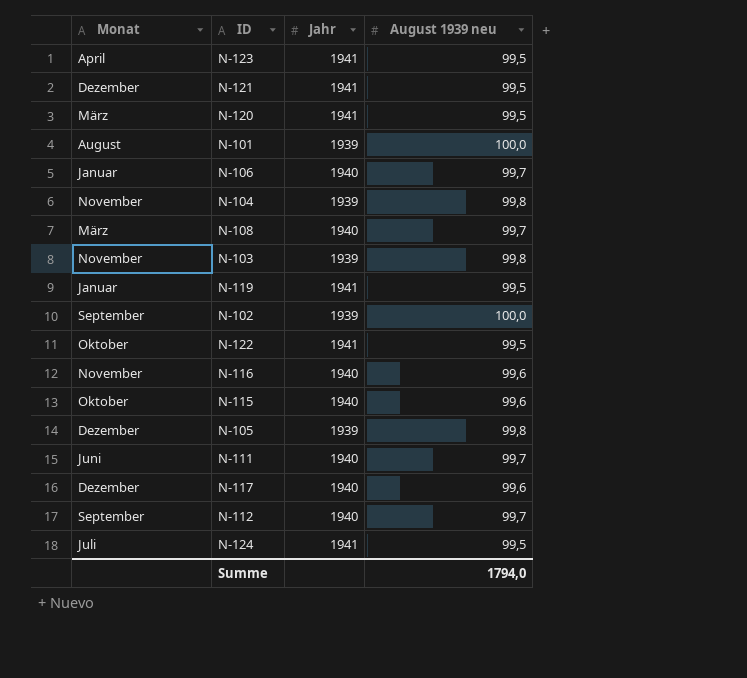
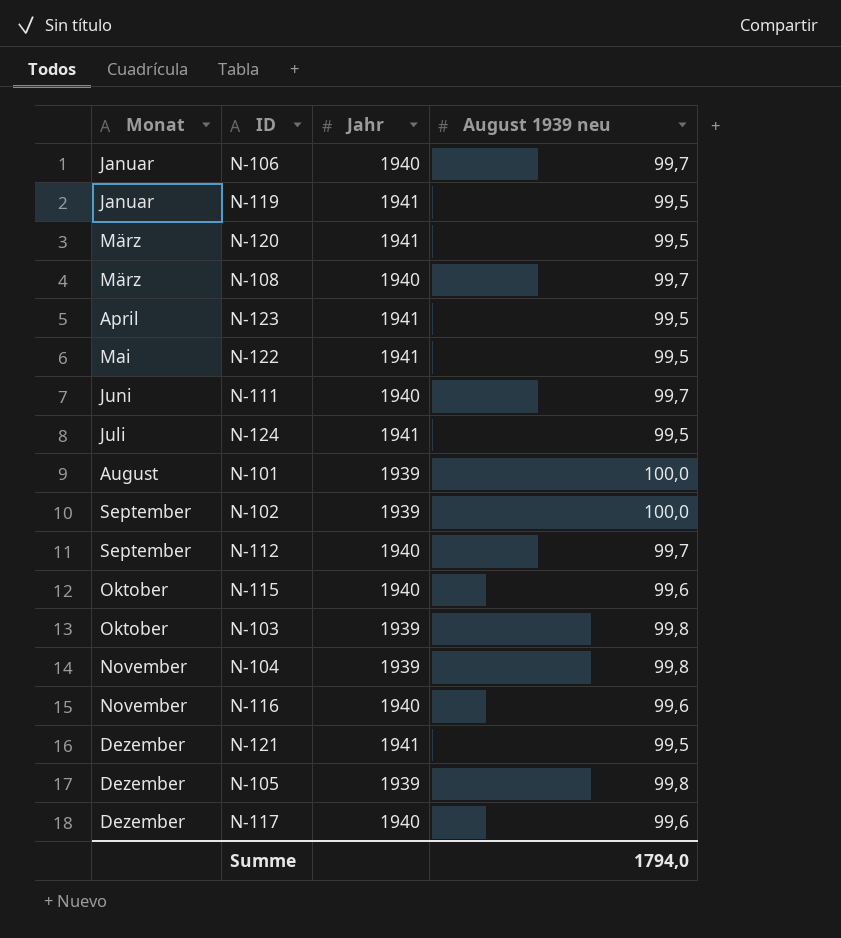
row order: none -> Monat ascending
N-122 | Monat: Oktober -> Mai
N-103 | Monat: November -> Oktober

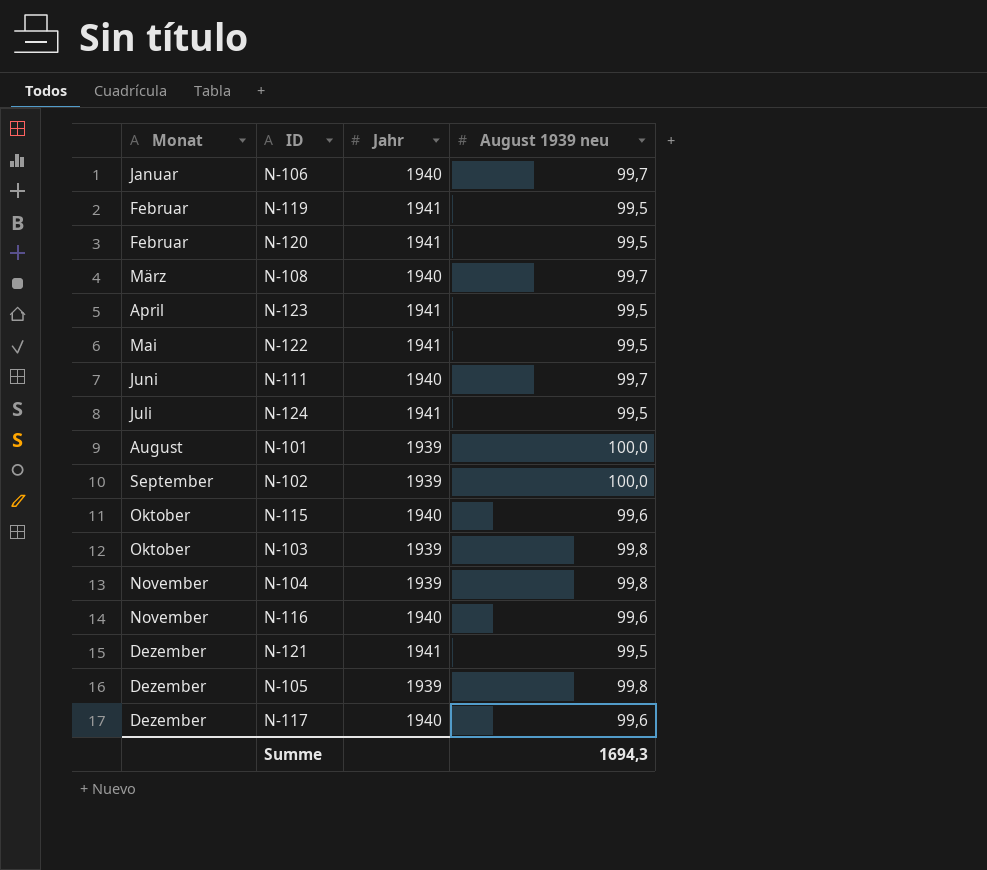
row N-112: September | 1940 | 99,7 -> none
N-119 | Monat: Januar -> Februar
N-120 | Monat: März -> Februar
Summe | August 1939 neu: 1794,0 -> 1694,3

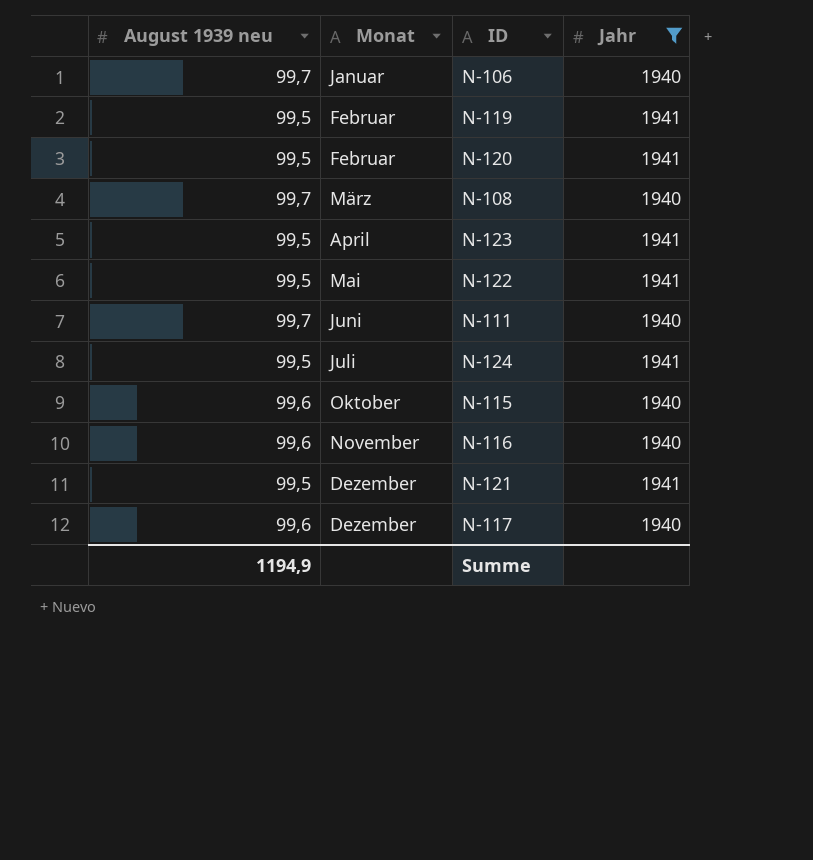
filter: none -> Jahr != 1939
column August 1939 neu | position: 4 -> 1
Summe | August 1939 neu: 1694,3 -> 1194,9

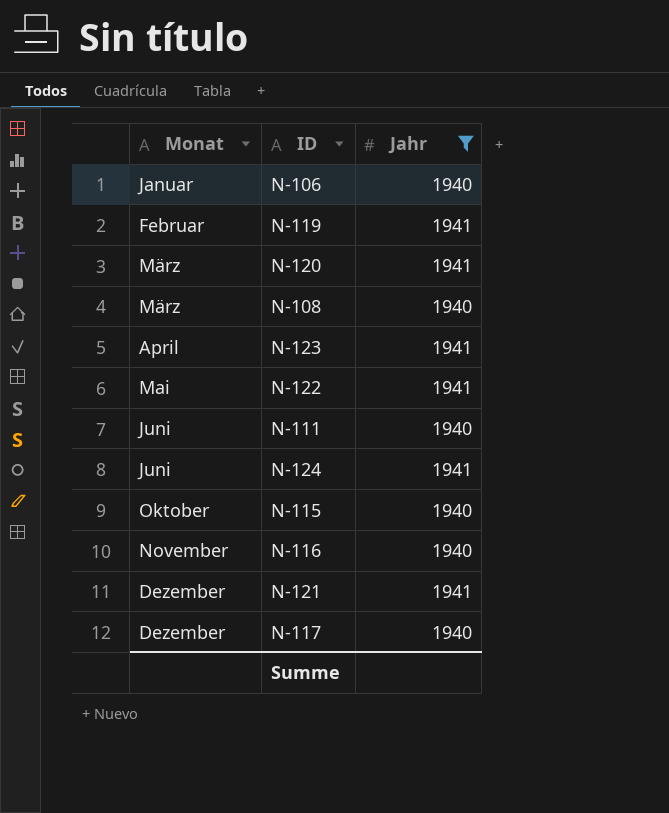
column August 1939 neu | position: 1 -> none
N-120 | Monat: Februar -> März
N-124 | Monat: Juli -> Juni

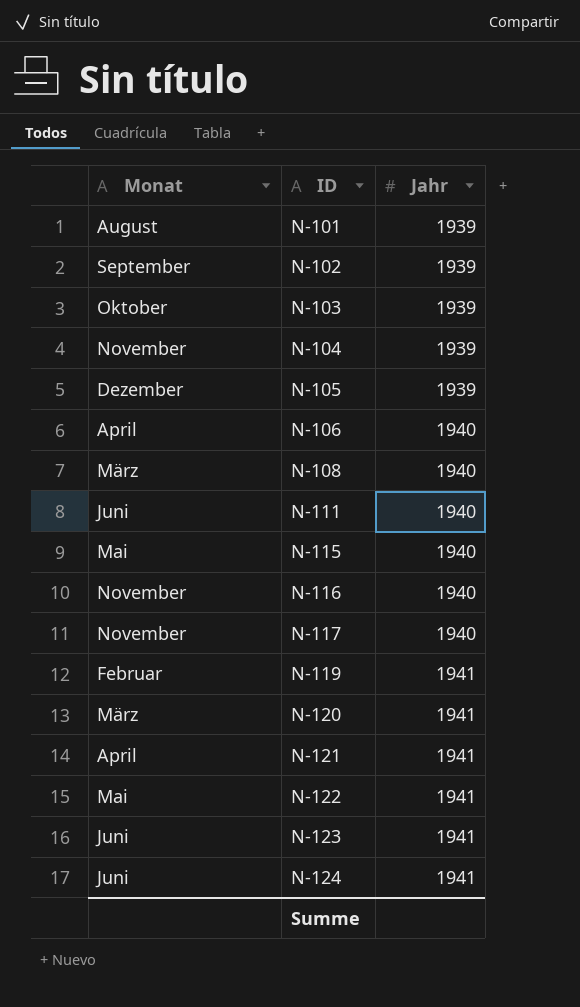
filter: Jahr != 1939 -> none
row order: Monat ascending -> ID ascending
N-106 | Monat: Januar -> April
N-115 | Monat: Oktober -> Mai
N-117 | Monat: Dezember -> November
N-121 | Monat: Dezember -> April
N-123 | Monat: April -> Juni

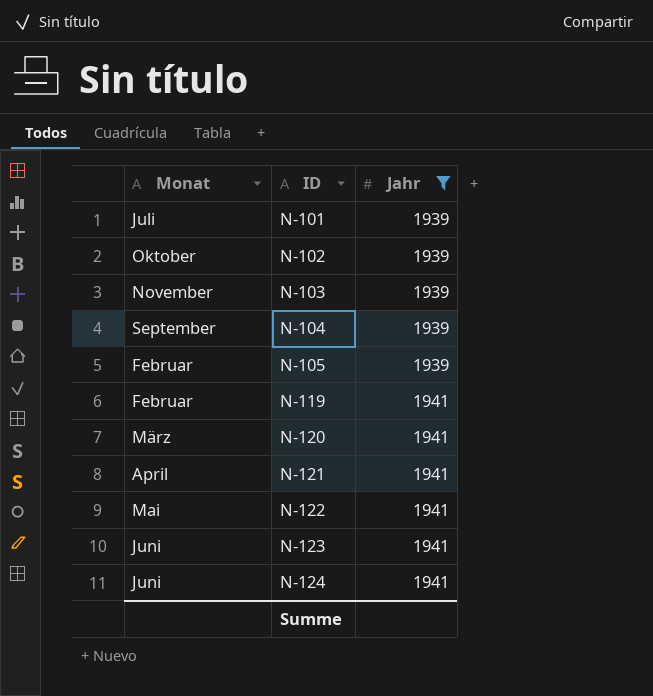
filter: none -> Jahr != 1940
N-101 | Monat: August -> Juli
N-102 | Monat: September -> Oktober
N-103 | Monat: Oktober -> November
N-104 | Monat: November -> September
N-105 | Monat: Dezember -> Februar

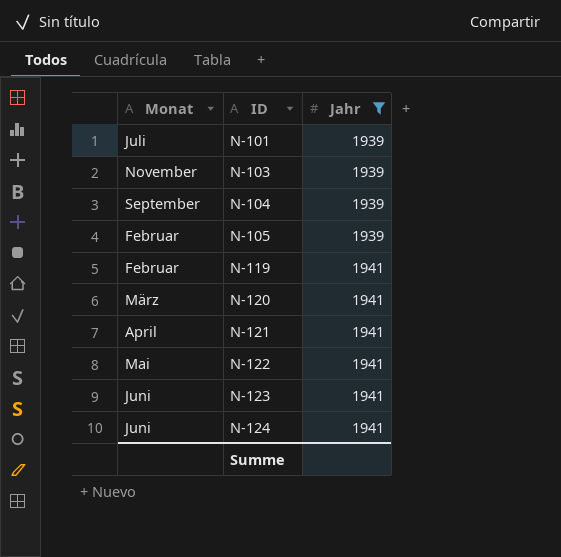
row N-102: Oktober | 1939 -> none

